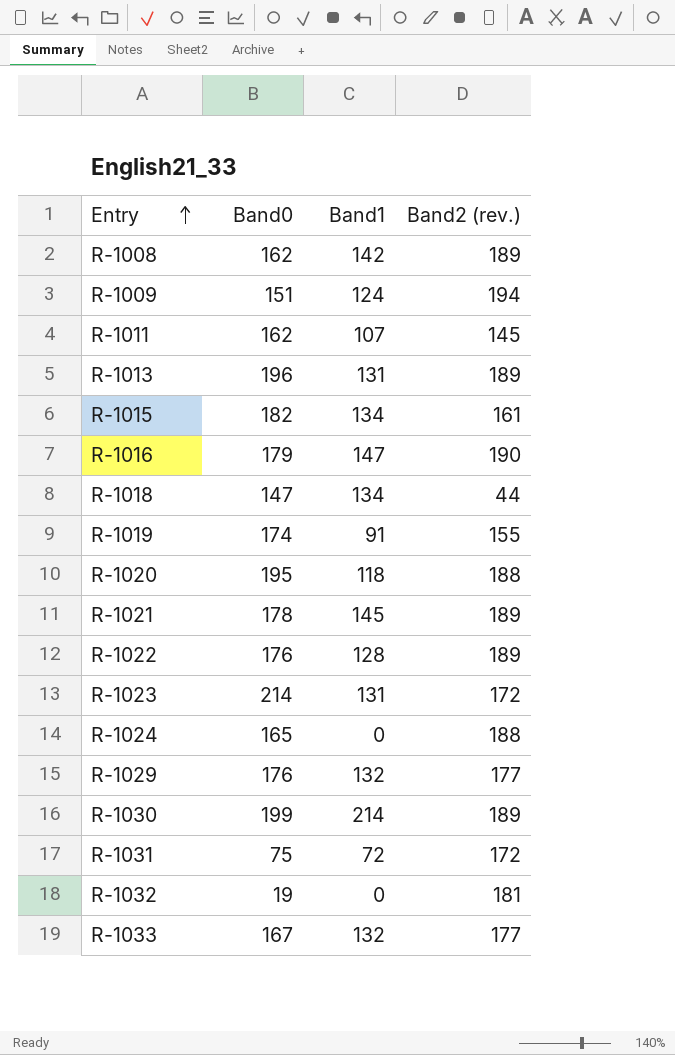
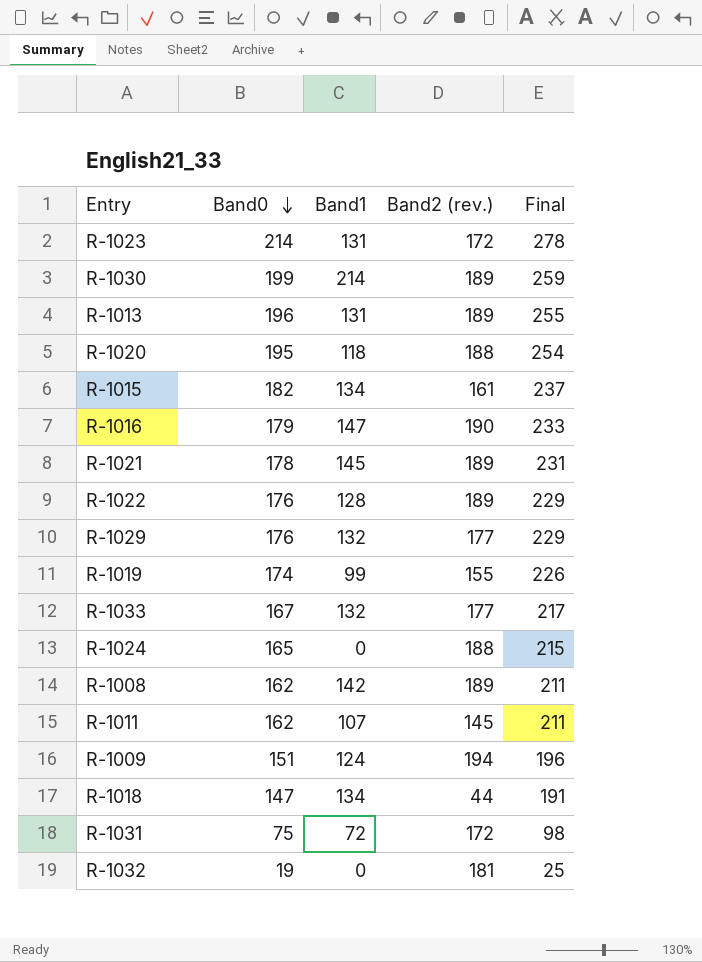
row order: Entry ascending -> Band0 descending
column Final | formula: none -> [Band0] * 1.3
R-1019 | Band1: 91 -> 99

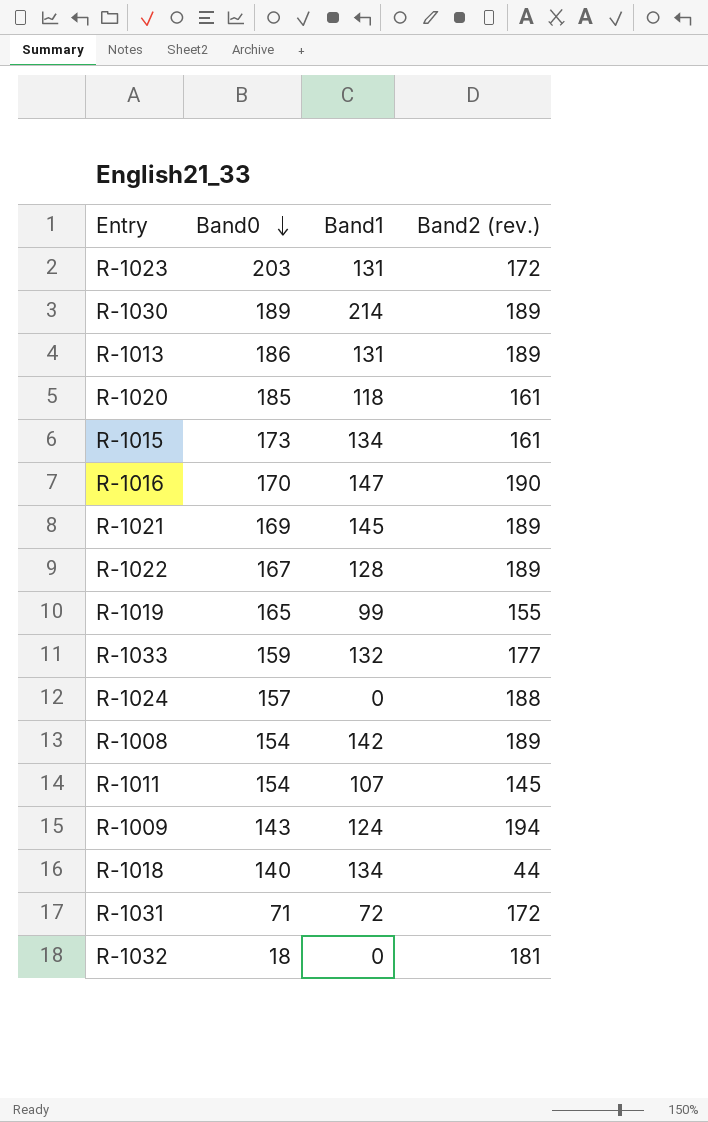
column Final | formula: [Band0] * 1.3 -> none
row R-1029: 176 | 132 | 177 | 229 -> none
R-1023 | Band0: 214 -> 203
R-1030 | Band0: 199 -> 189
R-1013 | Band0: 196 -> 186
R-1020 | Band0: 195 -> 185
R-1020 | Band2 (rev.): 188 -> 161
R-1015 | Band0: 182 -> 173
R-1016 | Band0: 179 -> 170
R-1021 | Band0: 178 -> 169
R-1022 | Band0: 176 -> 167
R-1019 | Band0: 174 -> 165
R-1033 | Band0: 167 -> 159
R-1024 | Band0: 165 -> 157
R-1008 | Band0: 162 -> 154
R-1011 | Band0: 162 -> 154
R-1009 | Band0: 151 -> 143
R-1018 | Band0: 147 -> 140
R-1031 | Band0: 75 -> 71
R-1032 | Band0: 19 -> 18

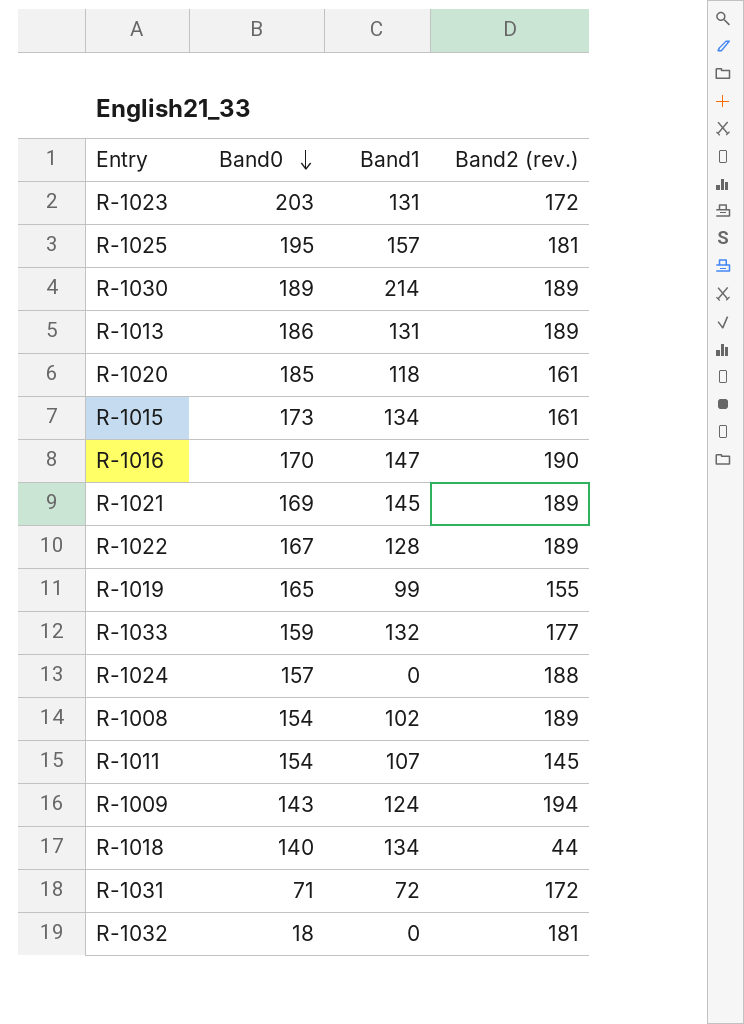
row R-1025: none -> 195 | 157 | 181
R-1008 | Band1: 142 -> 102

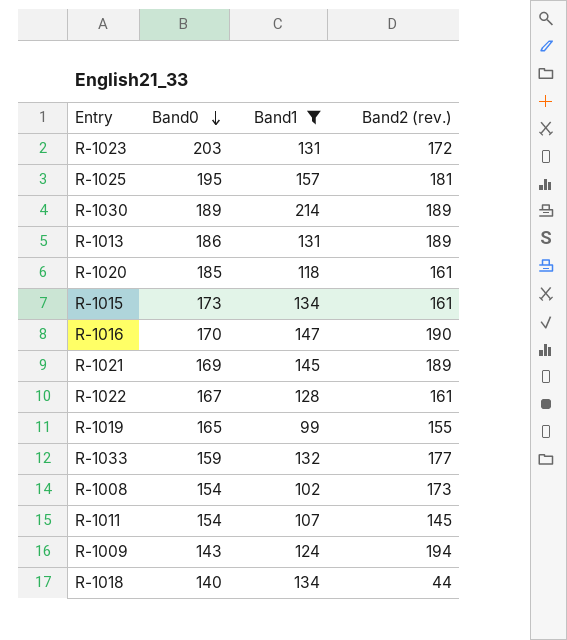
filter: none -> Band1 >= 99
R-1022 | Band2 (rev.): 189 -> 161
R-1008 | Band2 (rev.): 189 -> 173

